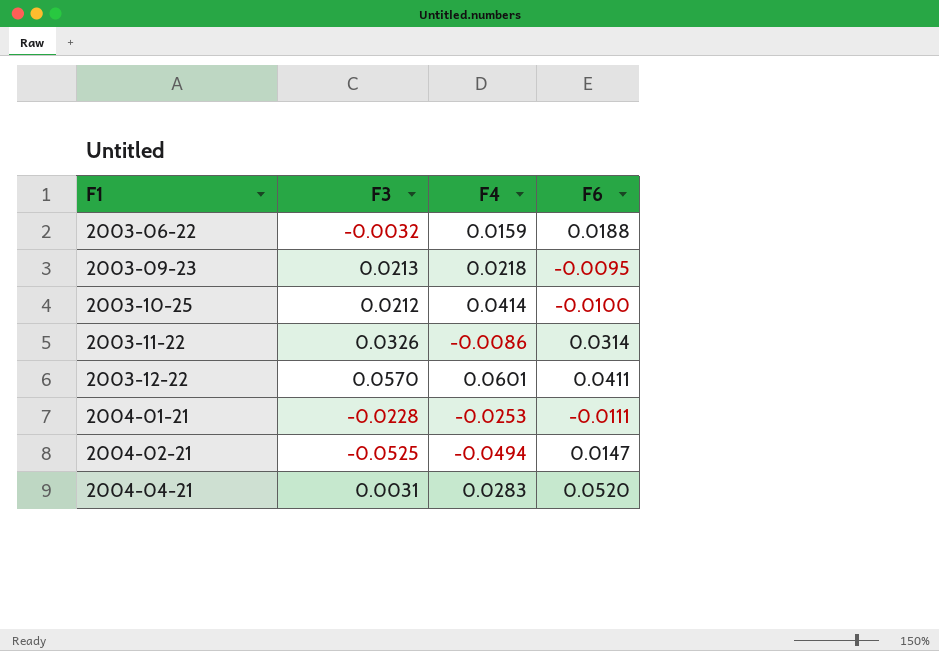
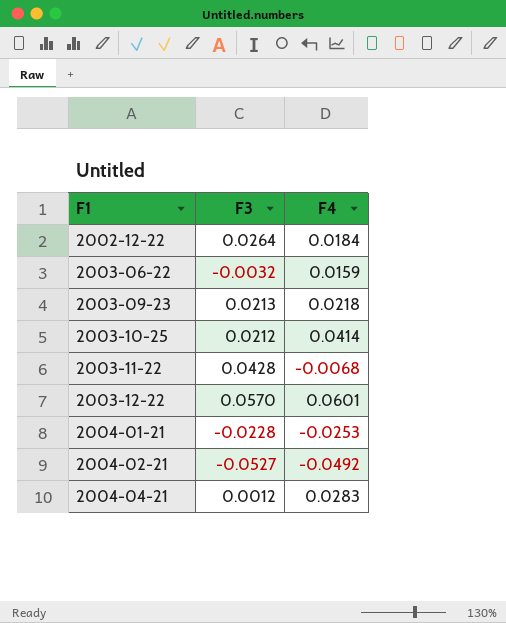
column F6 | position: 4 -> none
row 2002-12-22: none -> 0.0264 | 0.0184
2003-11-22 | F3: 0.0326 -> 0.0428
2003-11-22 | F4: -0.0086 -> -0.0068
2004-02-21 | F3: -0.0525 -> -0.0527
2004-02-21 | F4: -0.0494 -> -0.0492
2004-04-21 | F3: 0.0031 -> 0.0012

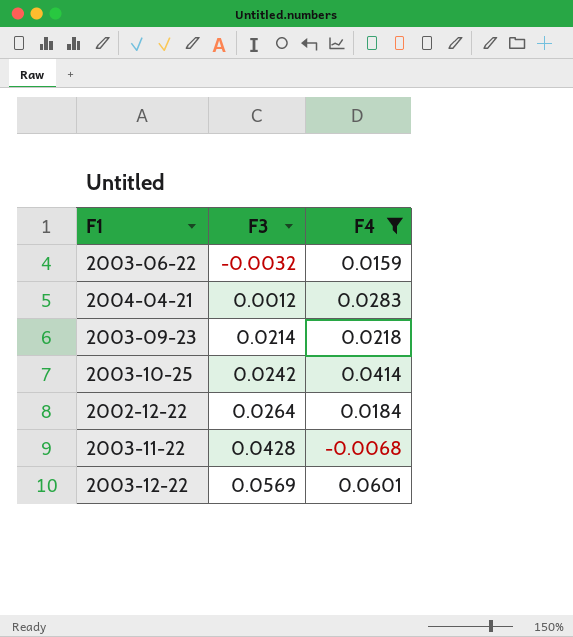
filter: none -> F4 >= -0.0068
row order: F1 ascending -> F3 ascending
2003-09-23 | F3: 0.0213 -> 0.0214
2003-10-25 | F3: 0.0212 -> 0.0242
2003-12-22 | F3: 0.0570 -> 0.0569

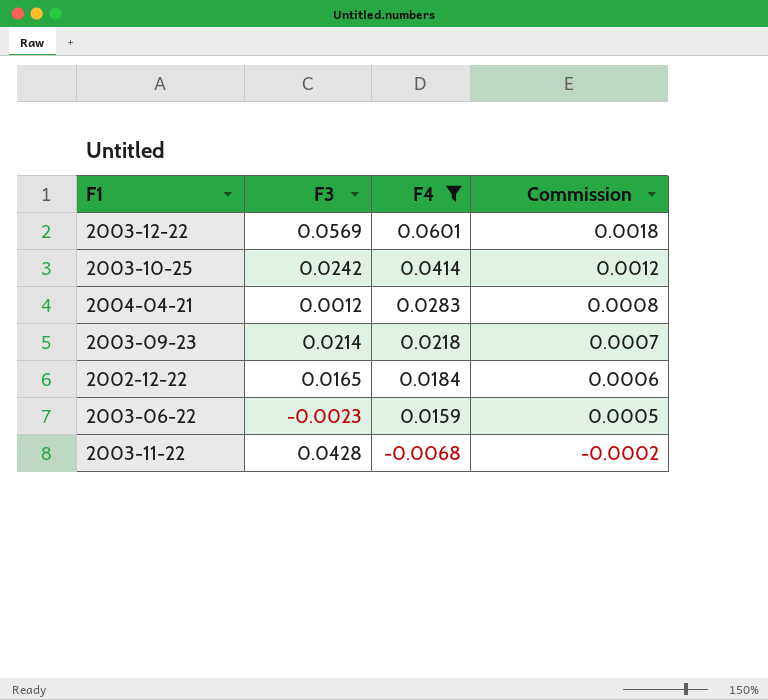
row order: F3 ascending -> F4 descending
column Commission | formula: none -> [F4] * 0.03
2002-12-22 | F3: 0.0264 -> 0.0165
2003-06-22 | F3: -0.0032 -> -0.0023

